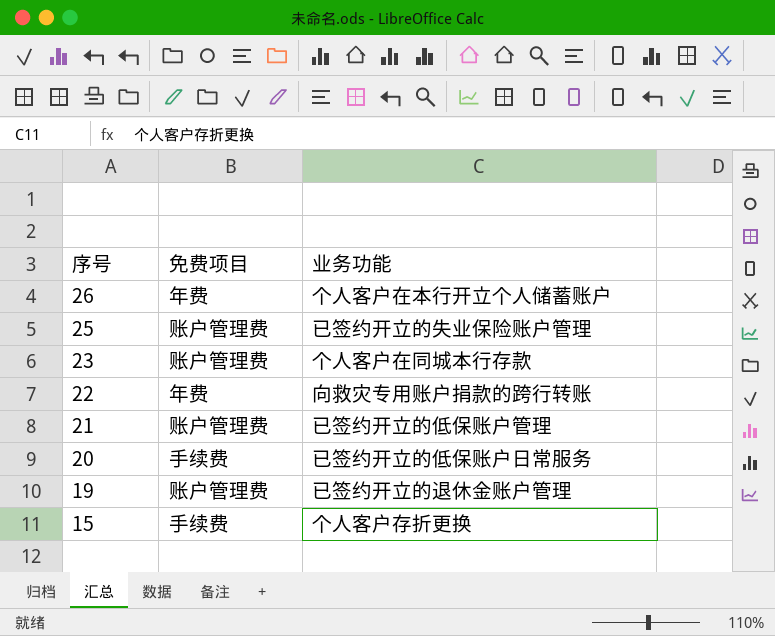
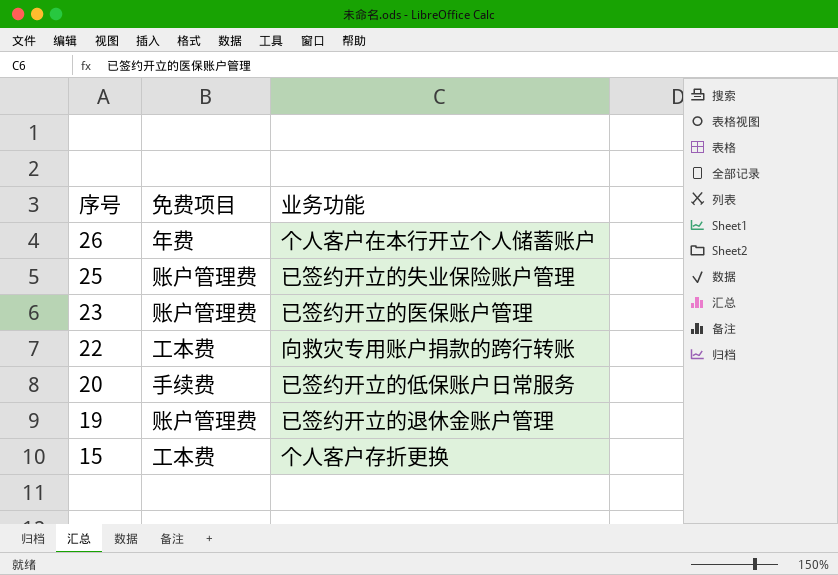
row 21: 账户管理费 | 已签约开立的低保账户管理 -> none
23 | 业务功能: 个人客户在同城本行存款 -> 已签约开立的医保账户管理
22 | 免费项目: 年费 -> 工本费
15 | 免费项目: 手续费 -> 工本费

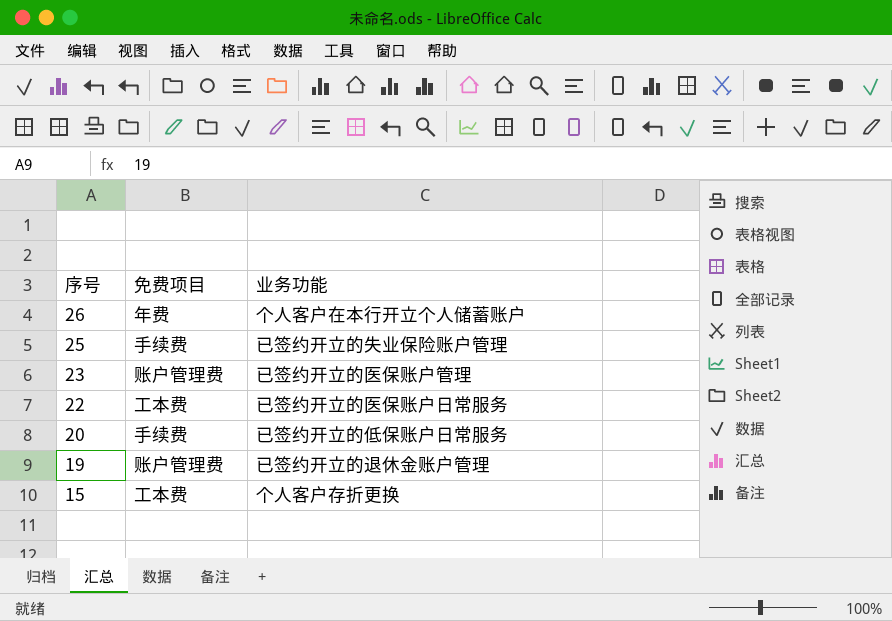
25 | 免费项目: 账户管理费 -> 手续费
22 | 业务功能: 向救灾专用账户捐款的跨行转账 -> 已签约开立的医保账户日常服务

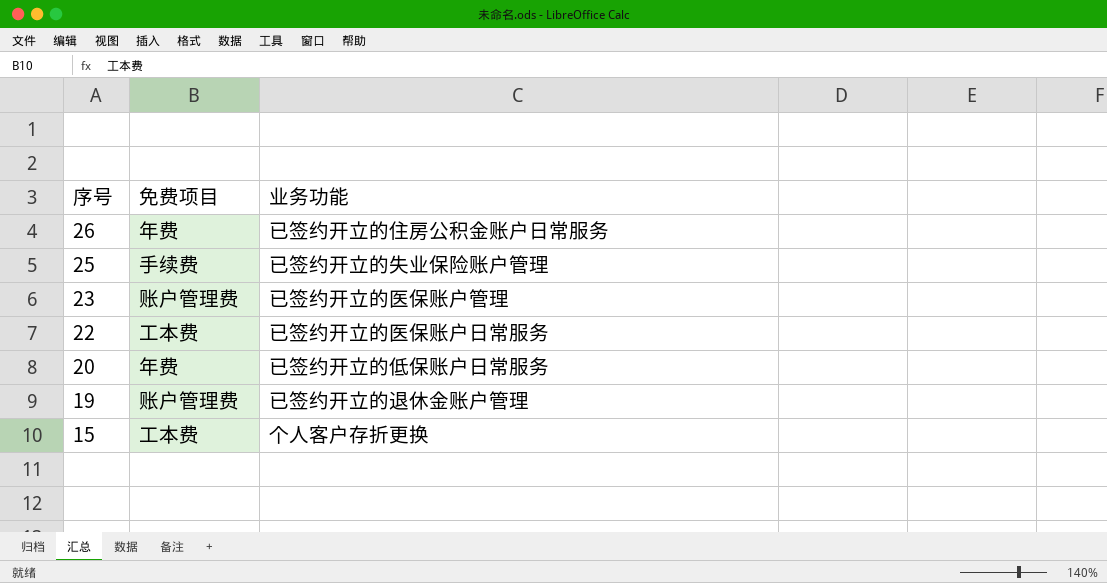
26 | 业务功能: 个人客户在本行开立个人储蓄账户 -> 已签约开立的住房公积金账户日常服务
20 | 免费项目: 手续费 -> 年费

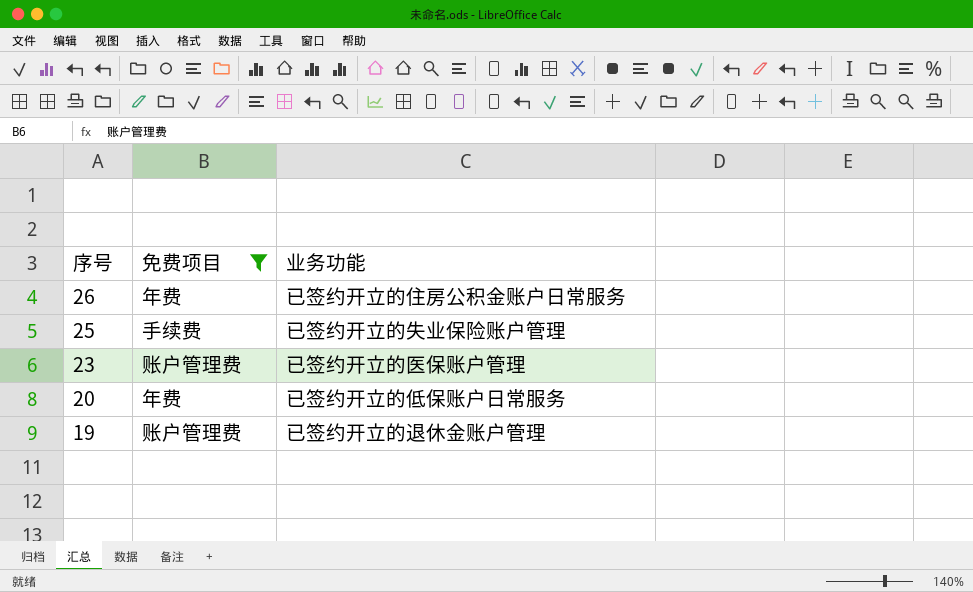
filter: none -> 免费项目 != 工本费

